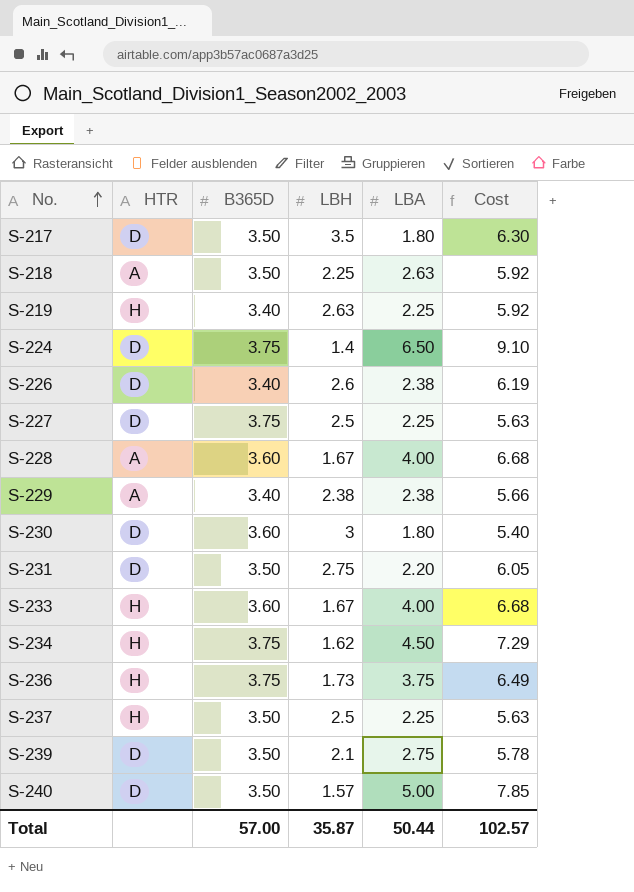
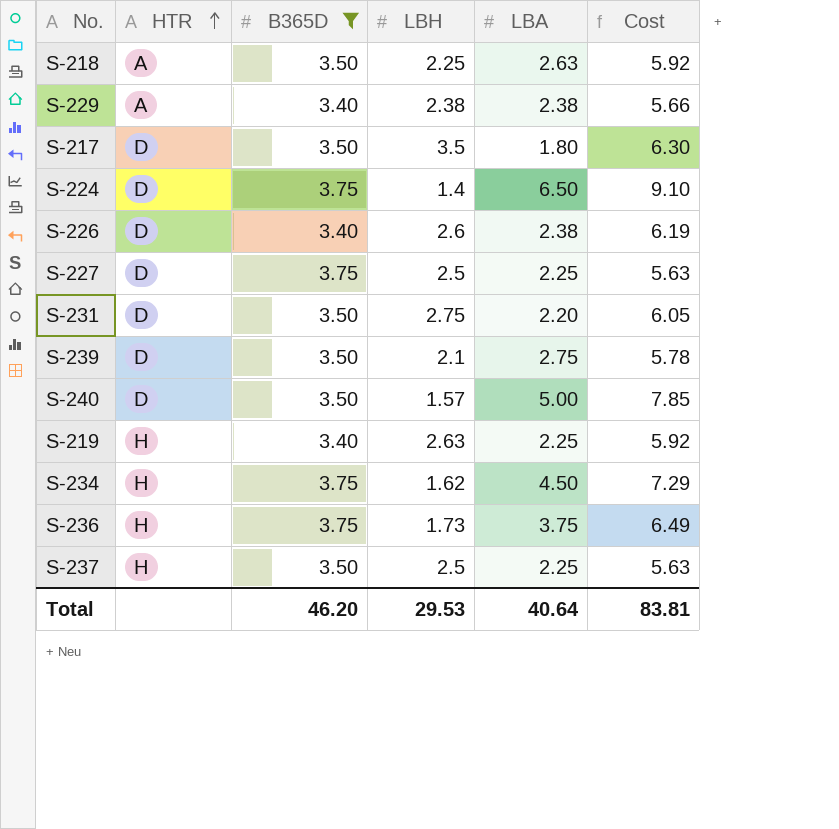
filter: none -> B365D != 3.60
row order: No. ascending -> HTR ascending
Total | B365D: 57.00 -> 46.20
Total | LBH: 35.87 -> 29.53
Total | LBA: 50.44 -> 40.64
Total | Cost: 102.57 -> 83.81

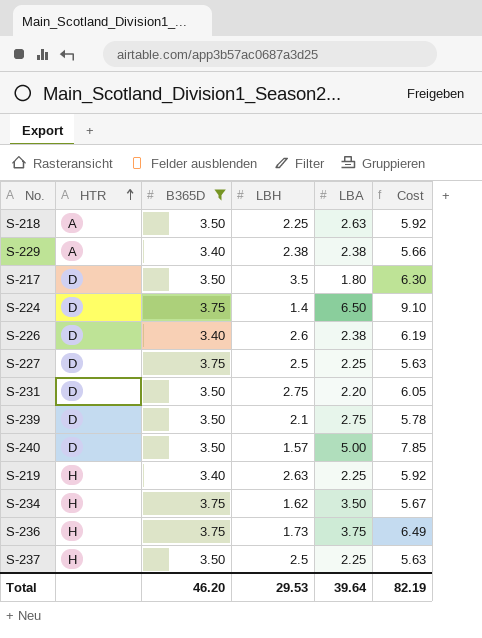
S-234 | LBA: 4.50 -> 3.50
S-234 | Cost: 7.29 -> 5.67
Total | LBA: 40.64 -> 39.64
Total | Cost: 83.81 -> 82.19

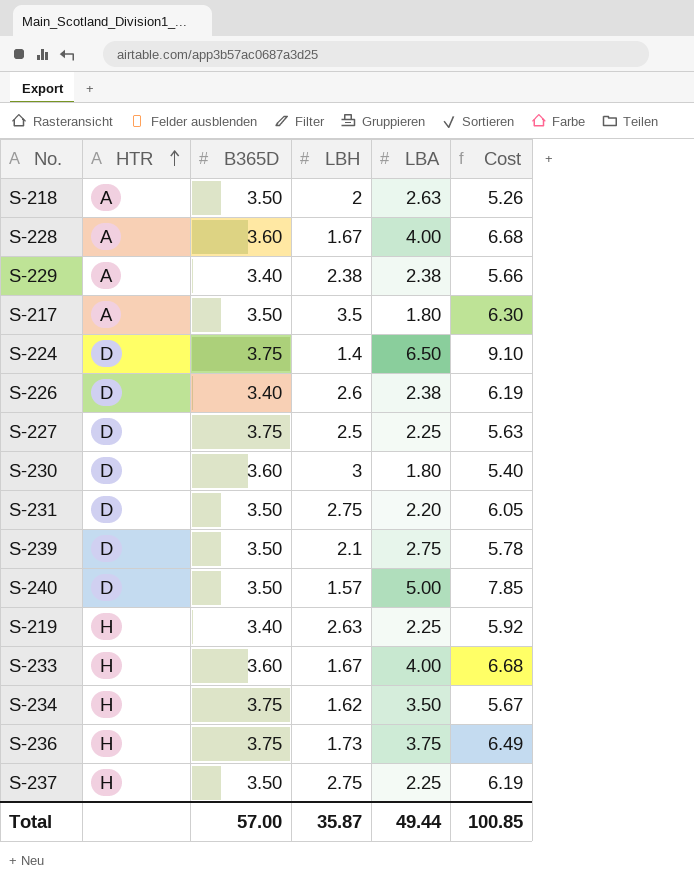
filter: B365D != 3.60 -> none
S-218 | LBH: 2.25 -> 2
S-218 | Cost: 5.92 -> 5.26
S-217 | HTR: D -> A
S-237 | LBH: 2.5 -> 2.75
S-237 | Cost: 5.63 -> 6.19
Total | B365D: 46.20 -> 57.00
Total | LBH: 29.53 -> 35.87
Total | LBA: 39.64 -> 49.44
Total | Cost: 82.19 -> 100.85

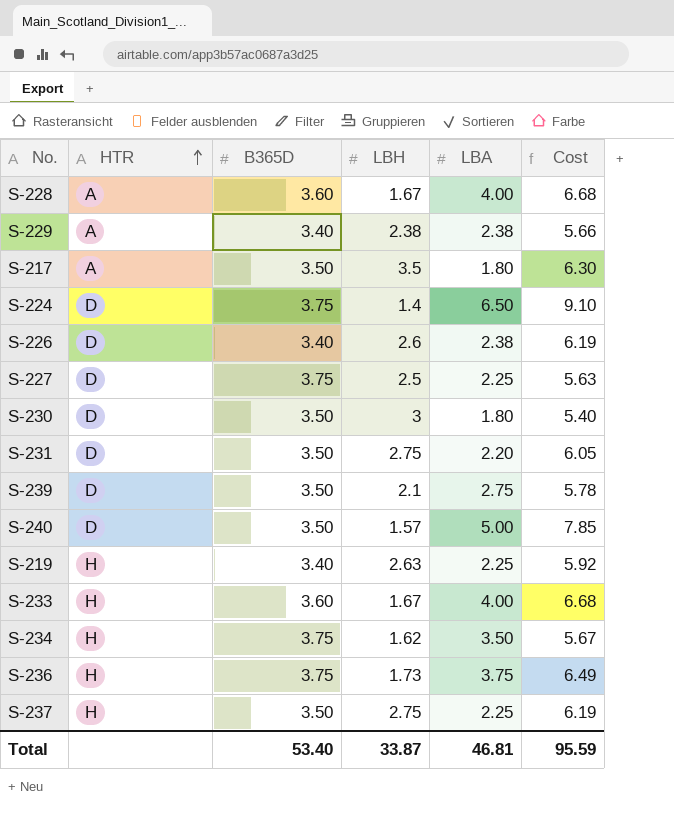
row S-218: A | 3.50 | 2 | 2.63 | 5.26 -> none
S-230 | B365D: 3.60 -> 3.50
Total | B365D: 57.00 -> 53.40
Total | LBH: 35.87 -> 33.87
Total | LBA: 49.44 -> 46.81
Total | Cost: 100.85 -> 95.59

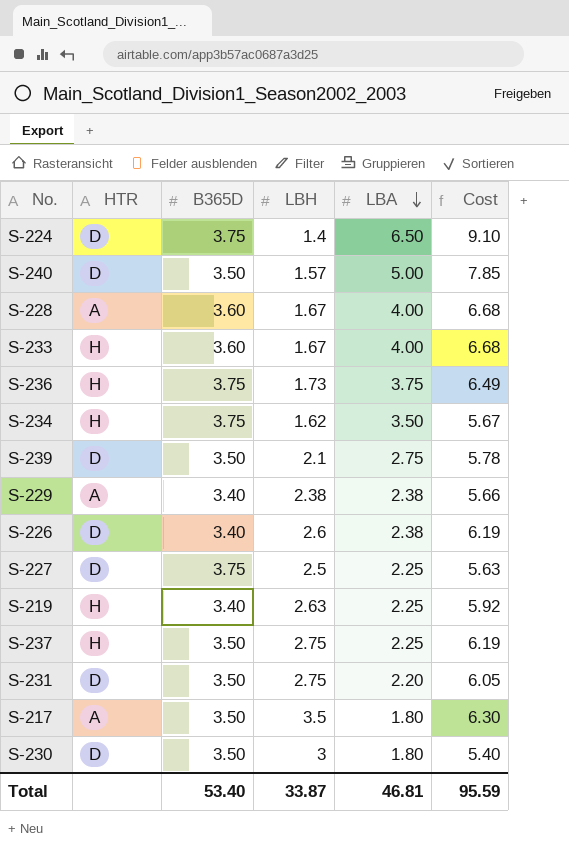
row order: HTR ascending -> LBA descending

